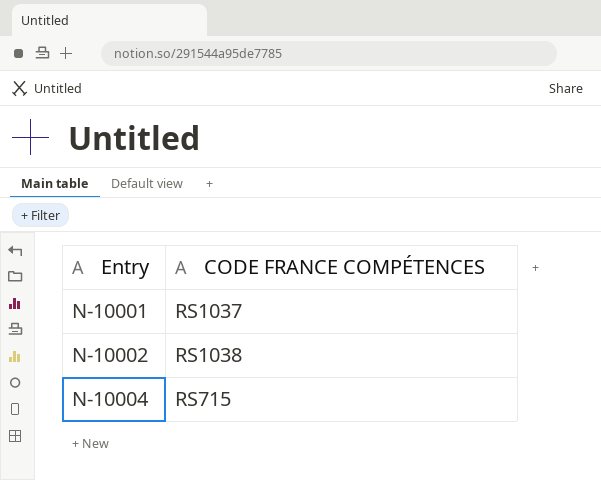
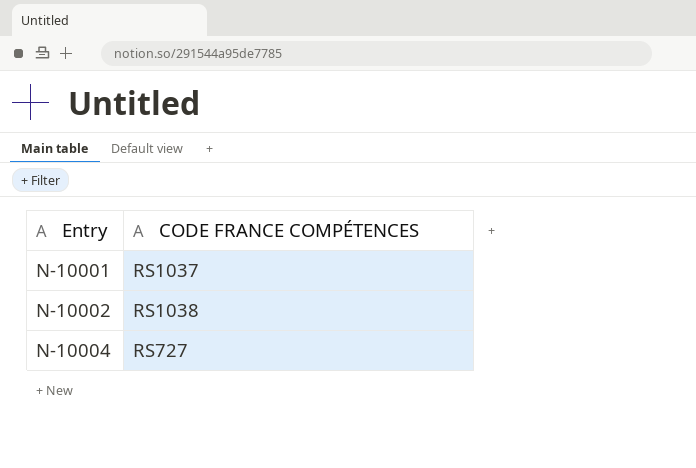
N-10004 | CODE FRANCE COMPÉTENCES: RS715 -> RS727

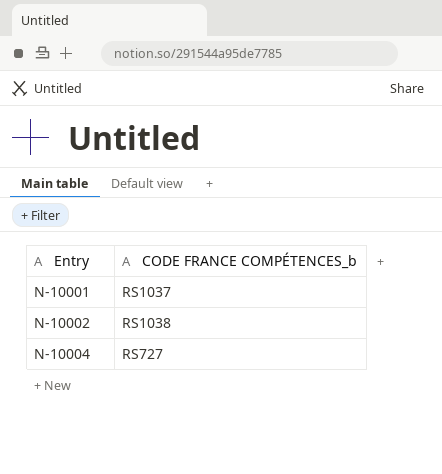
column name: CODE FRANCE COMPÉTENCES -> CODE FRANCE COMPÉTENCES_b

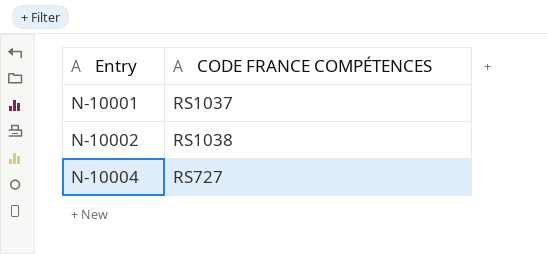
column name: CODE FRANCE COMPÉTENCES_b -> CODE FRANCE COMPÉTENCES

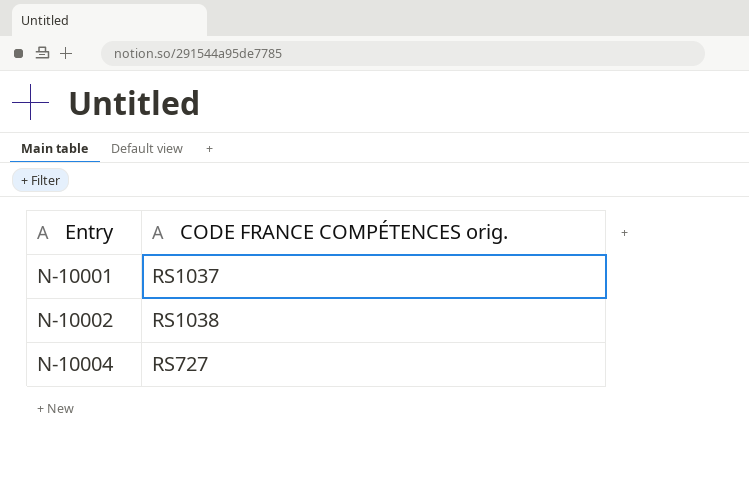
column name: CODE FRANCE COMPÉTENCES -> CODE FRANCE COMPÉTENCES orig.

